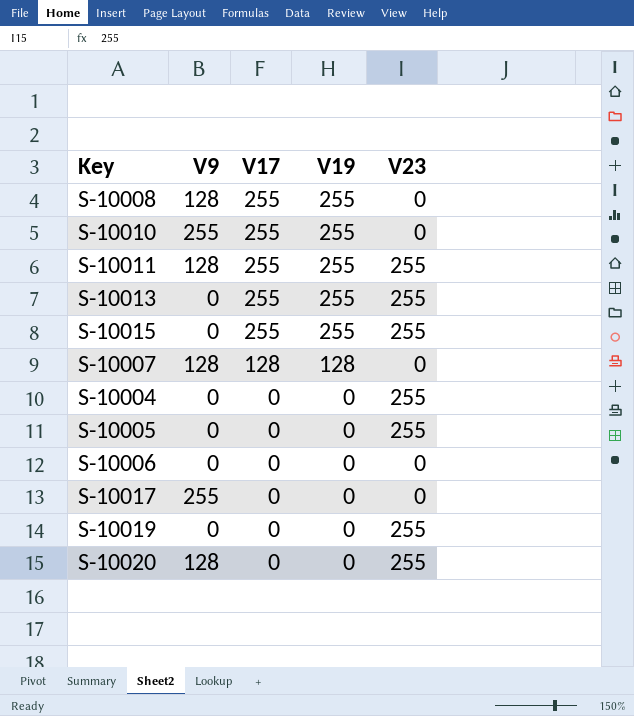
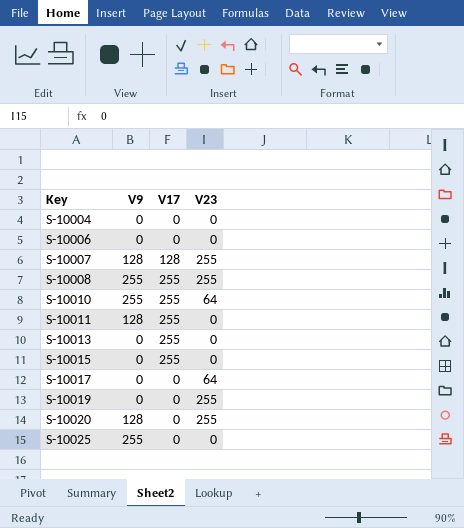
row order: V17 descending -> Key ascending
column V19 | position: 4 -> none
row S-10005: 0 | 0 | 0 | 255 -> none
S-10004 | V23: 255 -> 0
S-10007 | V23: 0 -> 255
S-10008 | V9: 128 -> 255
S-10008 | V23: 0 -> 255
S-10010 | V23: 0 -> 64
S-10011 | V23: 255 -> 0
S-10013 | V23: 255 -> 0
S-10015 | V23: 255 -> 0
S-10017 | V9: 255 -> 0
S-10017 | V23: 0 -> 64
row S-10025: none -> 255 | 0 | 0

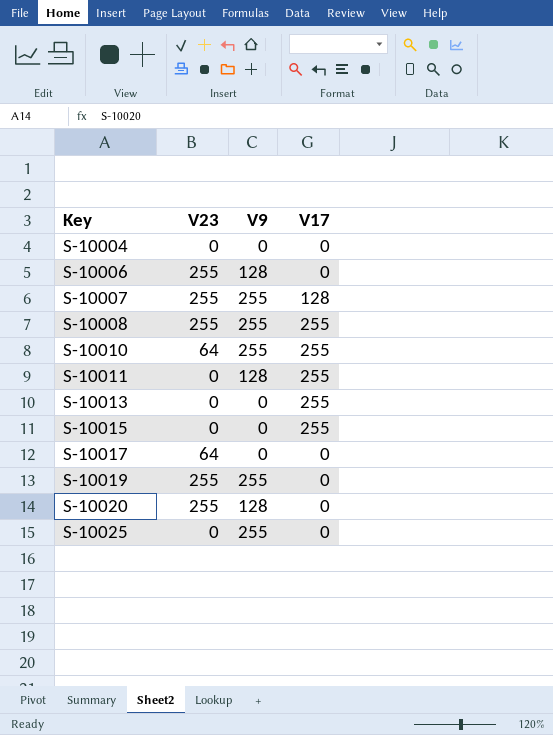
column V23 | position: 4 -> 2
S-10006 | V23: 0 -> 255
S-10006 | V9: 0 -> 128
S-10007 | V9: 128 -> 255
S-10019 | V9: 0 -> 255

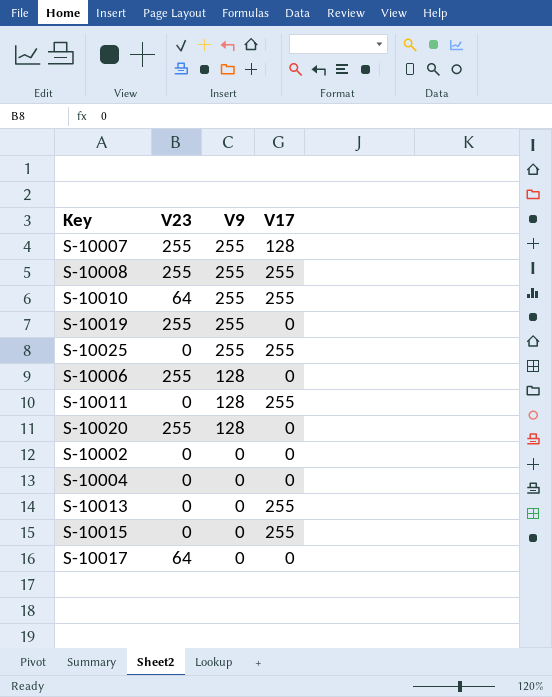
row order: Key ascending -> V9 descending
S-10025 | V17: 0 -> 255
row S-10002: none -> 0 | 0 | 0

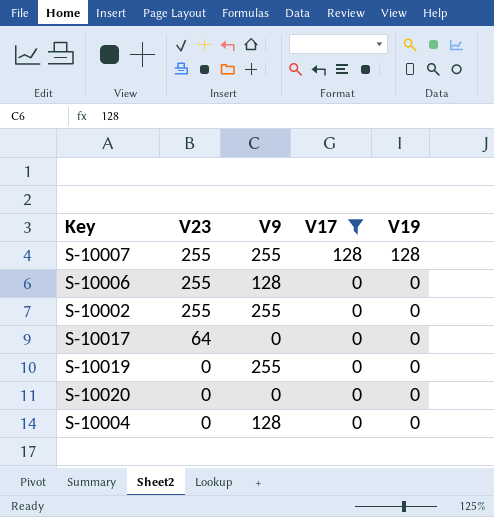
filter: none -> V17 != 255
row order: V9 descending -> V23 descending
column V19 | position: none -> 5
S-10002 | V23: 0 -> 255
S-10002 | V9: 0 -> 255
S-10019 | V23: 255 -> 0
S-10020 | V23: 255 -> 0
S-10020 | V9: 128 -> 0
S-10004 | V9: 0 -> 128

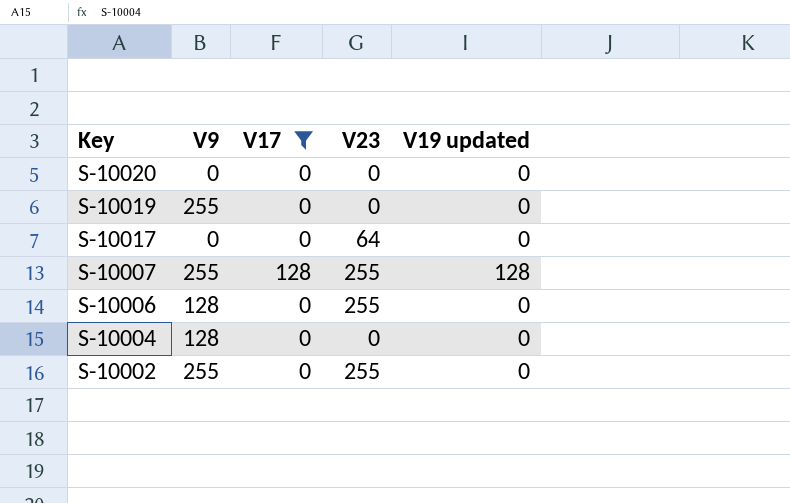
row order: V23 descending -> Key descending
column V23 | position: 2 -> 4
column name: V19 -> V19 updated

